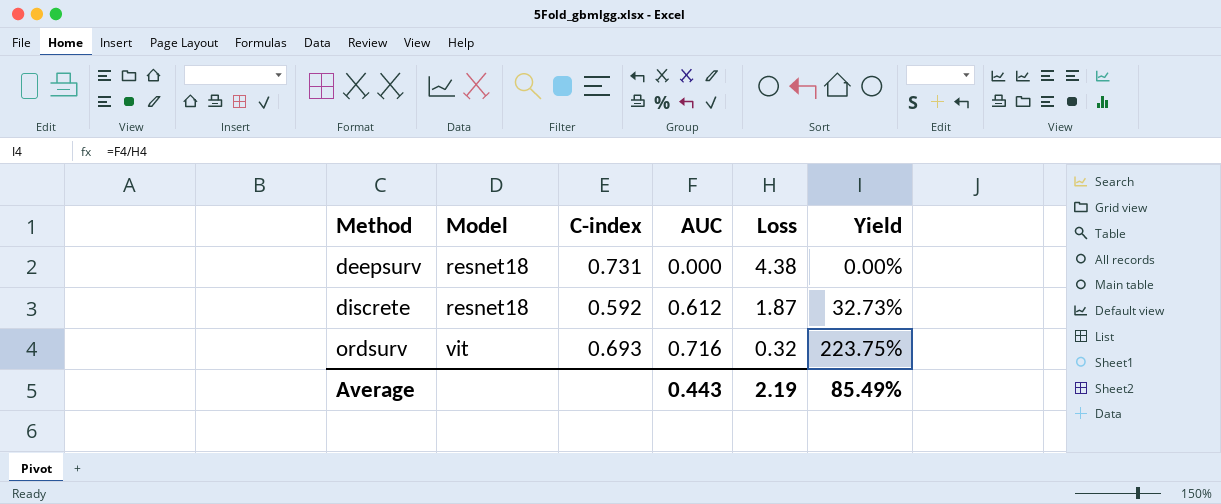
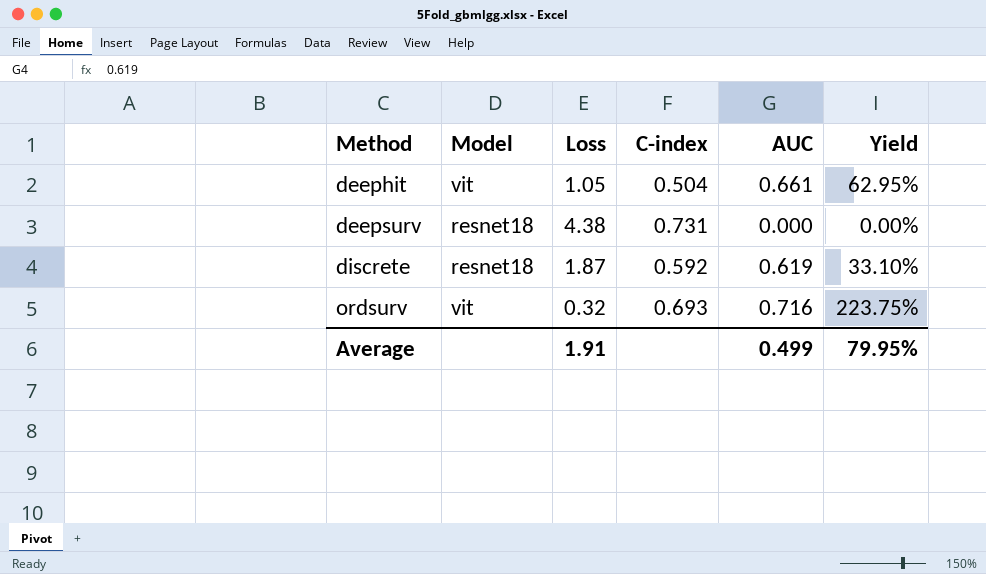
column Loss | position: 5 -> 3
row deephit: none -> vit | 1.05 | 0.504 | 0.661 | 62.95%
discrete | AUC: 0.612 -> 0.619
discrete | Yield: 32.73% -> 33.10%
Average | Loss: 2.19 -> 1.91
Average | AUC: 0.443 -> 0.499
Average | Yield: 85.49% -> 79.95%

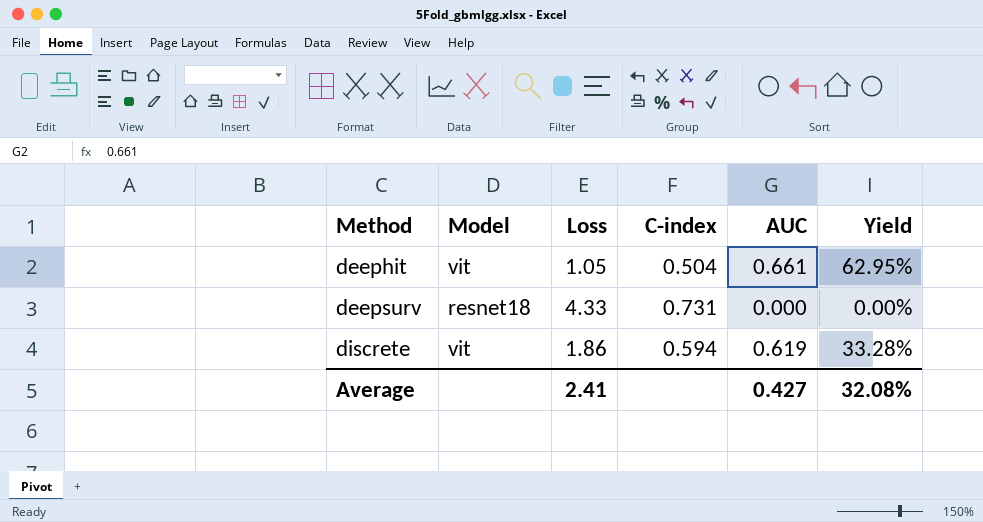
row ordsurv: vit | 0.32 | 0.693 | 0.716 | 223.75% -> none
deepsurv | Loss: 4.38 -> 4.33
discrete | Model: resnet18 -> vit
discrete | Loss: 1.87 -> 1.86
discrete | C-index: 0.592 -> 0.594
discrete | Yield: 33.10% -> 33.28%
Average | Loss: 1.91 -> 2.41
Average | AUC: 0.499 -> 0.427
Average | Yield: 79.95% -> 32.08%

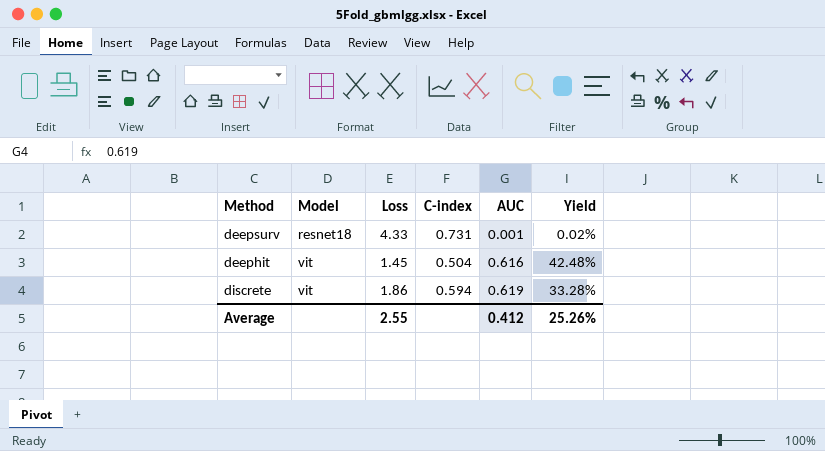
row order: Method ascending -> Model ascending
deepsurv | AUC: 0.000 -> 0.001
deepsurv | Yield: 0.00% -> 0.02%
deephit | Loss: 1.05 -> 1.45
deephit | AUC: 0.661 -> 0.616
deephit | Yield: 62.95% -> 42.48%
Average | Loss: 2.41 -> 2.55
Average | AUC: 0.427 -> 0.412
Average | Yield: 32.08% -> 25.26%

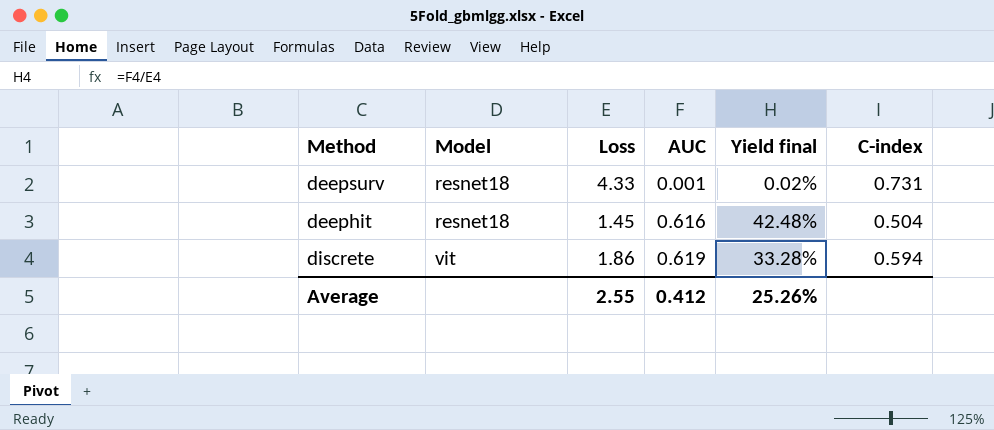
column name: Yield -> Yield final
column C-index | position: 4 -> 6
deephit | Model: vit -> resnet18

